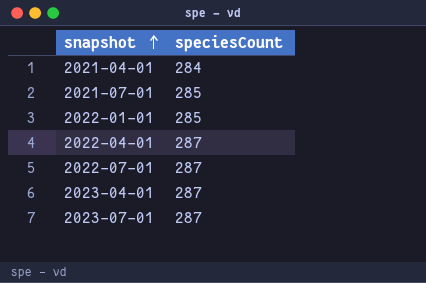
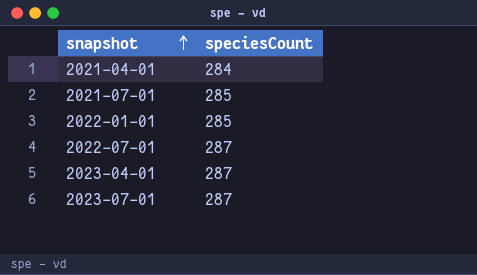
row 2022-04-01: 287 -> none

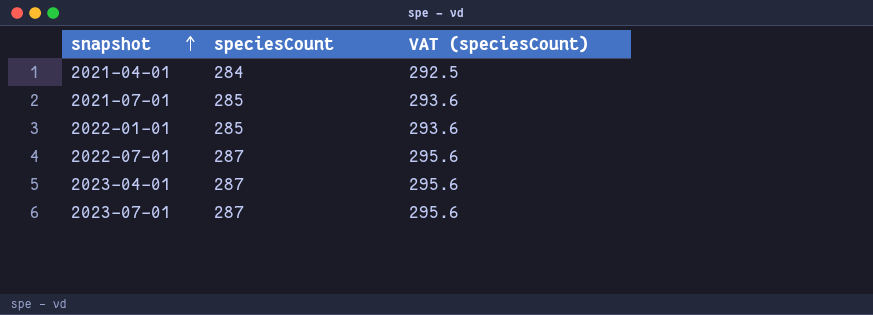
column VAT (speciesCount) | formula: none -> [speciesCount] * 1.03

